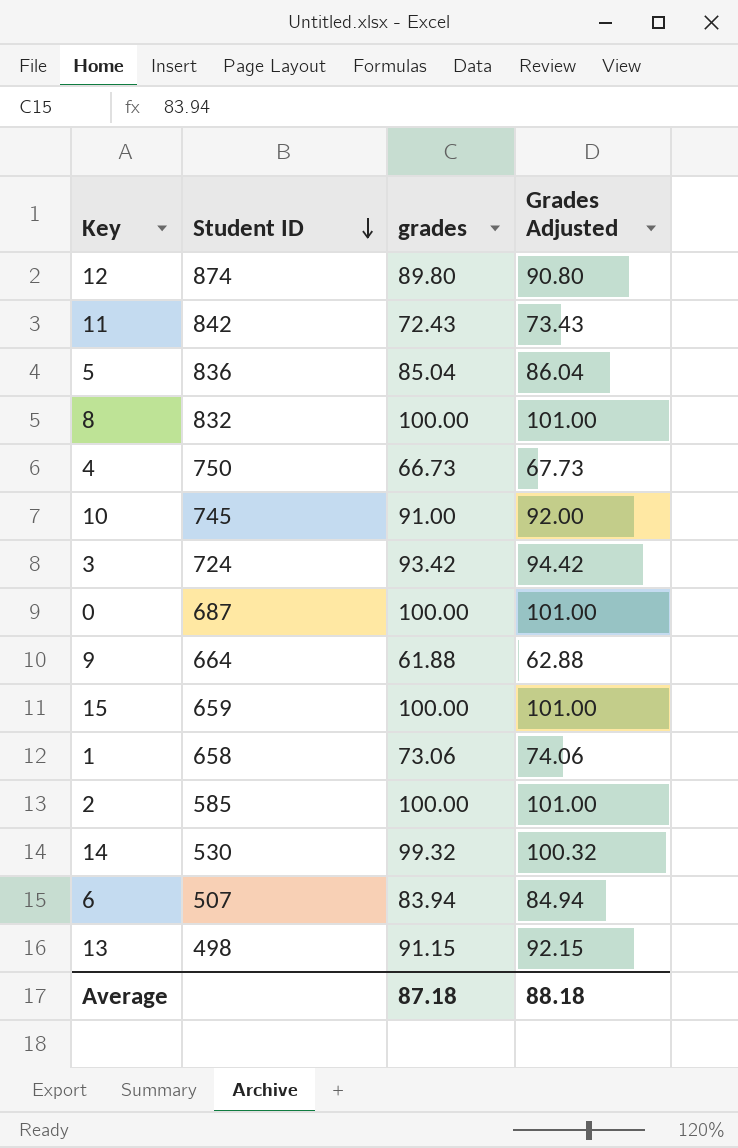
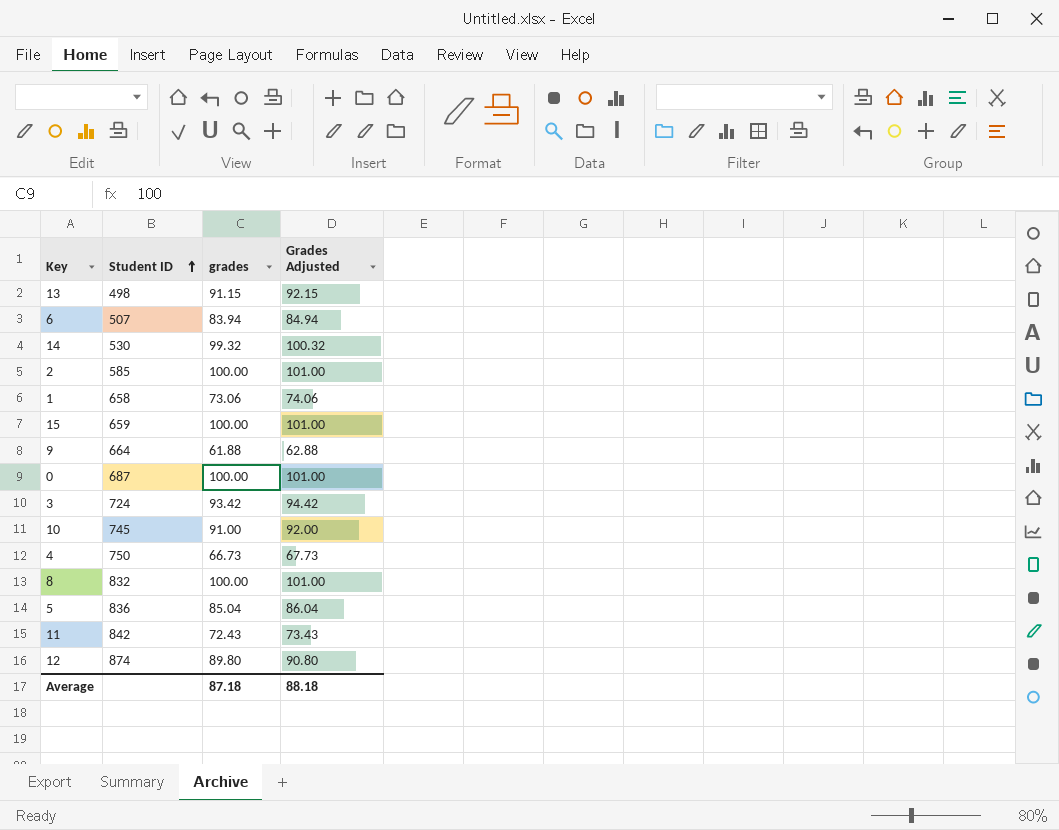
row order: Student ID descending -> Student ID ascending

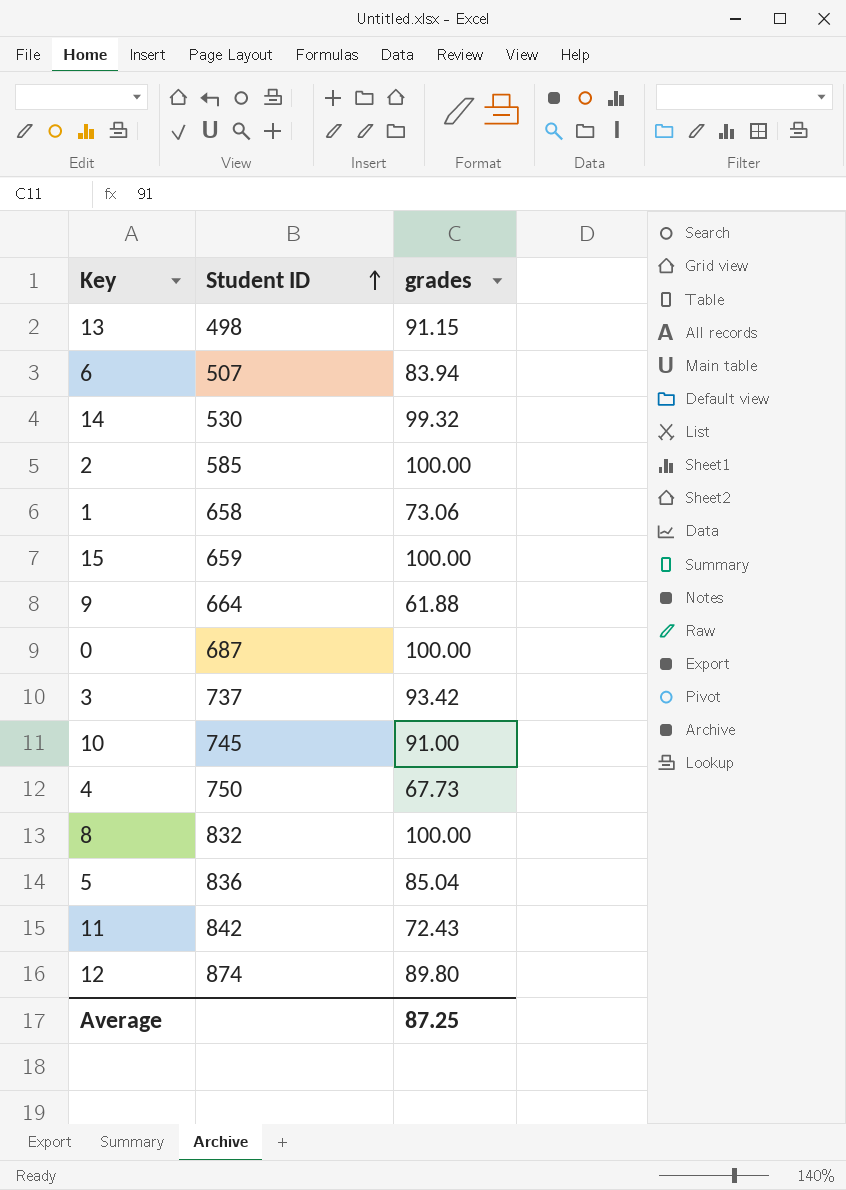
column Grades Adjusted | formula: [grades] + 1 -> none
3 | Student ID: 724 -> 737
4 | grades: 66.73 -> 67.73
Average | grades: 87.18 -> 87.25

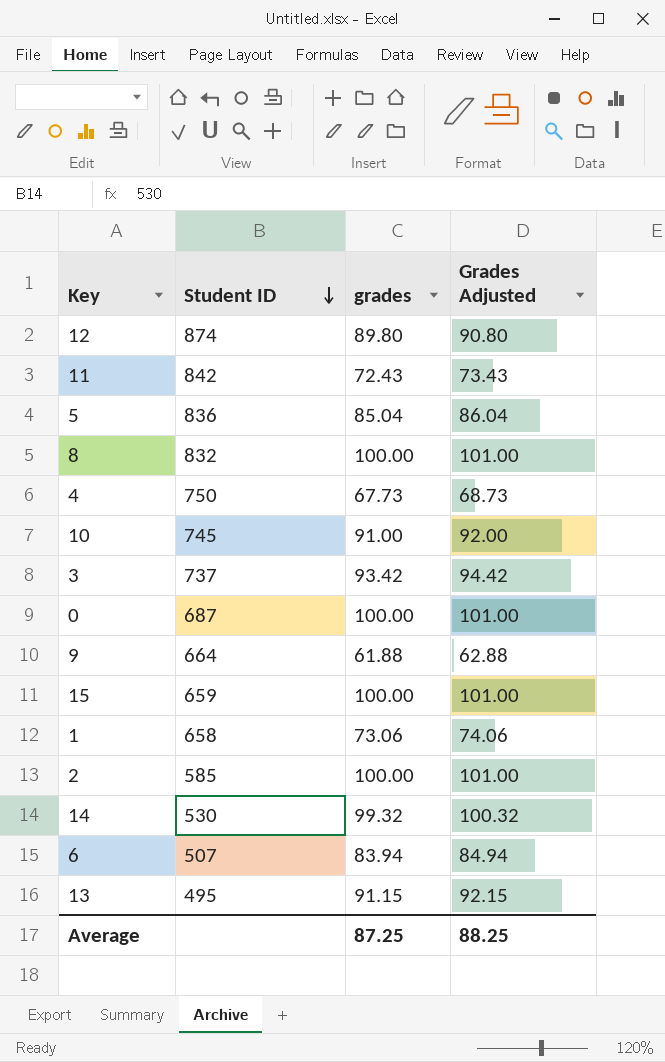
row order: Student ID ascending -> Student ID descending
column Grades Adjusted | formula: none -> [grades] + 1
13 | Student ID: 498 -> 495

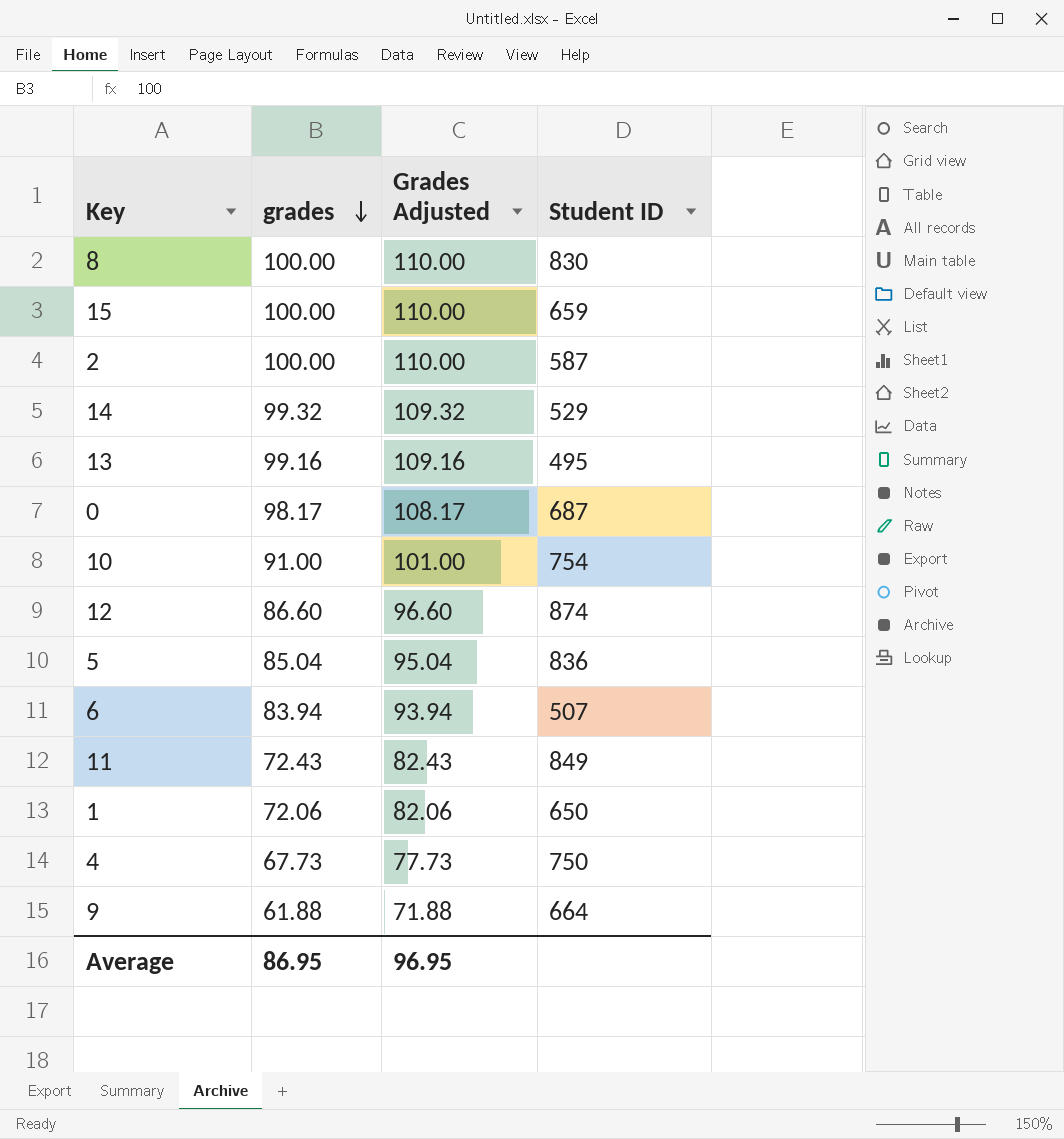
row order: Student ID descending -> grades descending
column Grades Adjusted | formula: [grades] + 1 -> [grades] + 10
column Student ID | position: 2 -> 4
row 3: 737 | 93.42 | 94.42 -> none
8 | Student ID: 832 -> 830
2 | Student ID: 585 -> 587
14 | Student ID: 530 -> 529
13 | grades: 91.15 -> 99.16
0 | grades: 100.00 -> 98.17
10 | Student ID: 745 -> 754
12 | grades: 89.80 -> 86.60
11 | Student ID: 842 -> 849
1 | grades: 73.06 -> 72.06
1 | Student ID: 658 -> 650
Average | grades: 87.25 -> 86.95
Average | Grades Adjusted: 88.25 -> 96.95

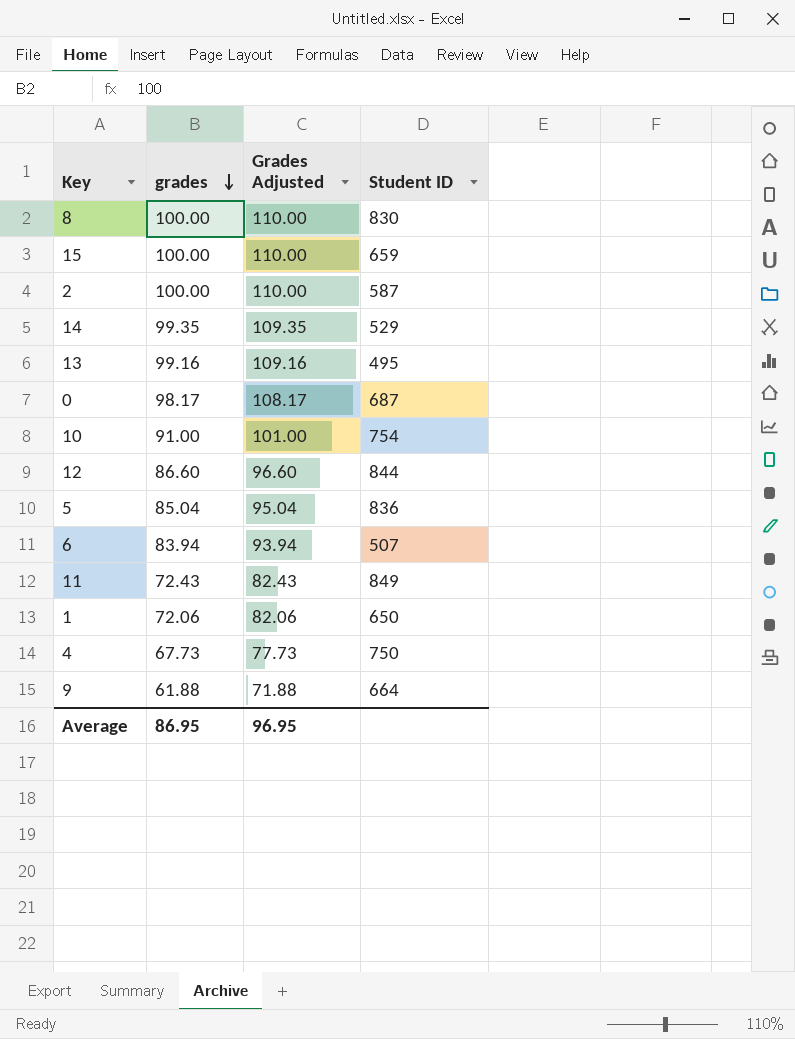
14 | grades: 99.32 -> 99.35
14 | Grades Adjusted: 109.32 -> 109.35
12 | Student ID: 874 -> 844

